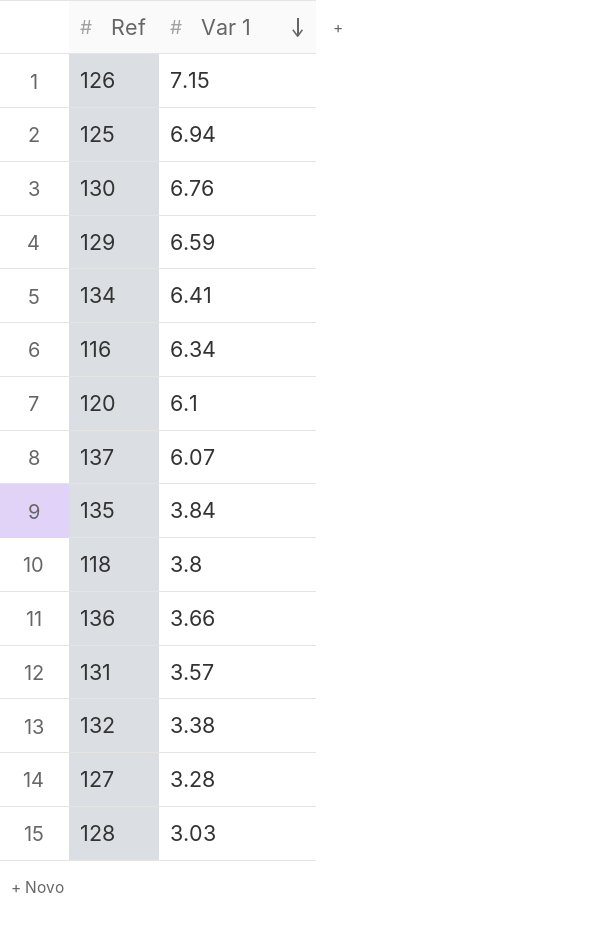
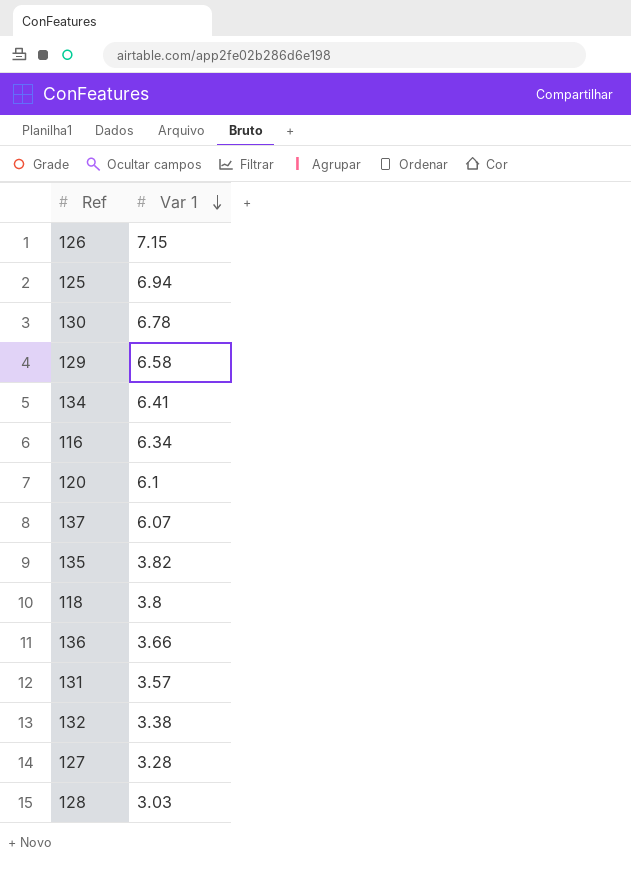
130 | Var 1: 6.76 -> 6.78
129 | Var 1: 6.59 -> 6.58
135 | Var 1: 3.84 -> 3.82

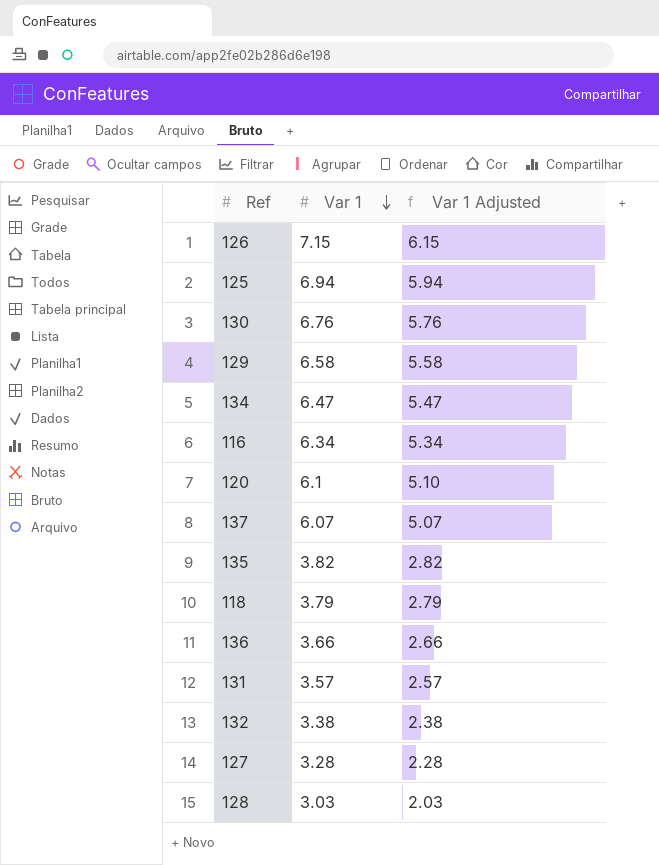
column Var 1 Adjusted | formula: none -> [Var 1] - 1
130 | Var 1: 6.78 -> 6.76
134 | Var 1: 6.41 -> 6.47
118 | Var 1: 3.8 -> 3.79

